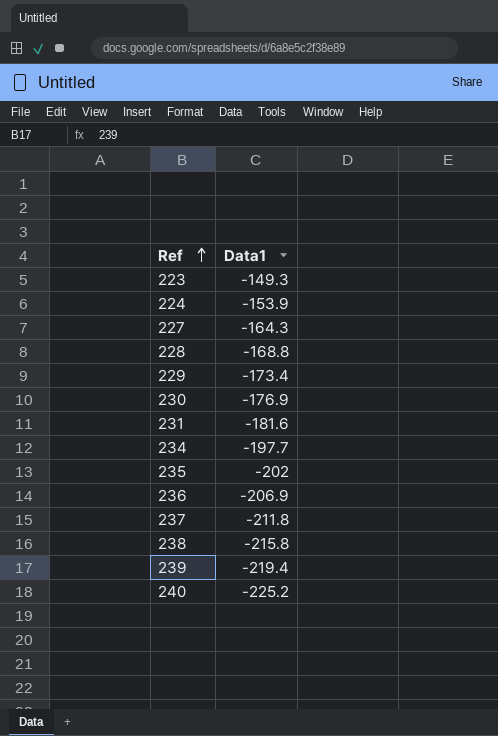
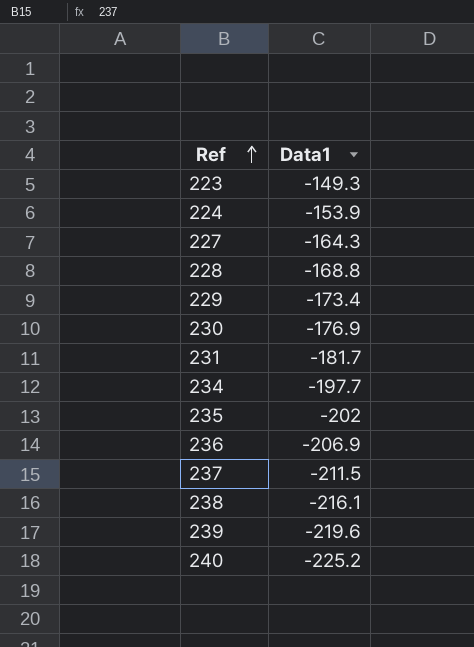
231 | Data1: -181.6 -> -181.7
237 | Data1: -211.8 -> -211.5
238 | Data1: -215.8 -> -216.1
239 | Data1: -219.4 -> -219.6

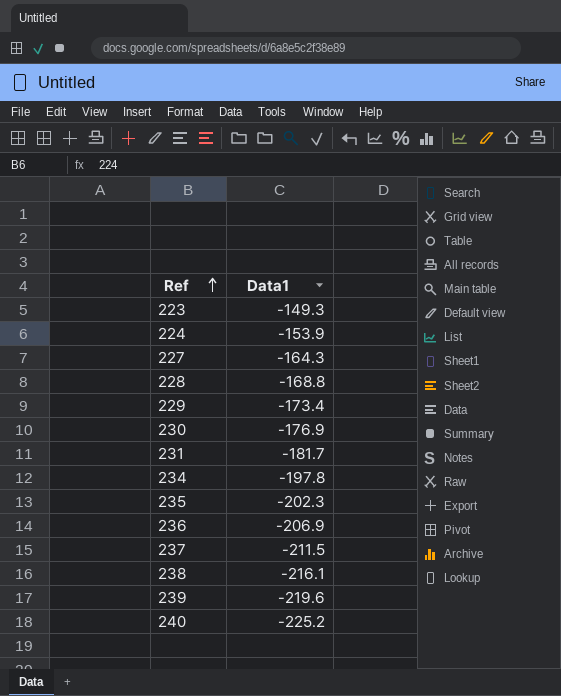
234 | Data1: -197.7 -> -197.8
235 | Data1: -202 -> -202.3

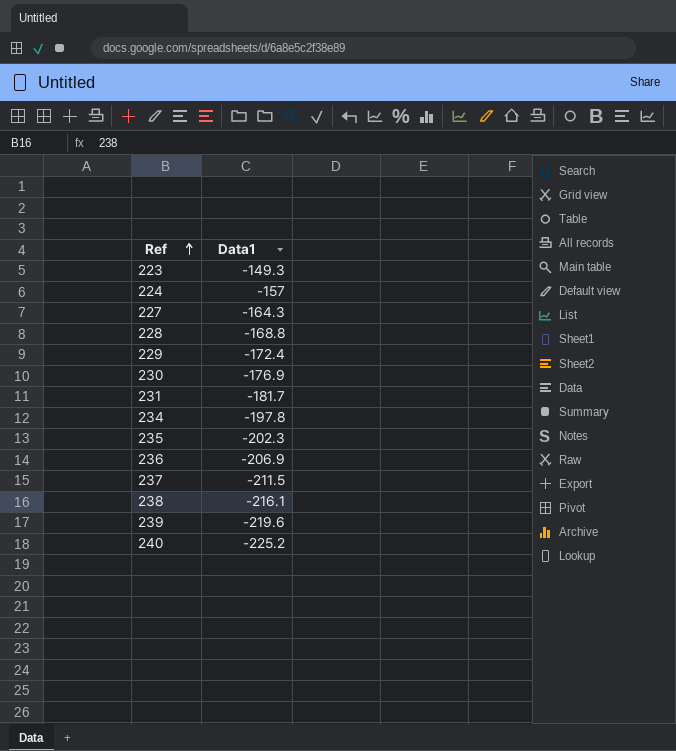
224 | Data1: -153.9 -> -157
229 | Data1: -173.4 -> -172.4

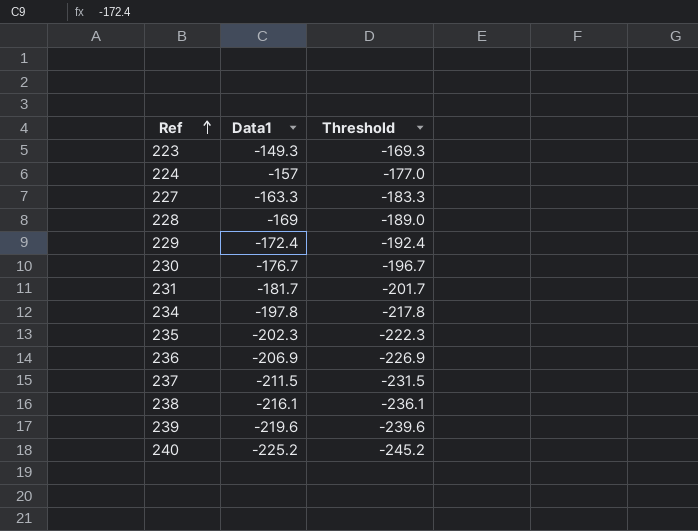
column Threshold | formula: none -> [Data1] - 20
227 | Data1: -164.3 -> -163.3
228 | Data1: -168.8 -> -169
230 | Data1: -176.9 -> -176.7

